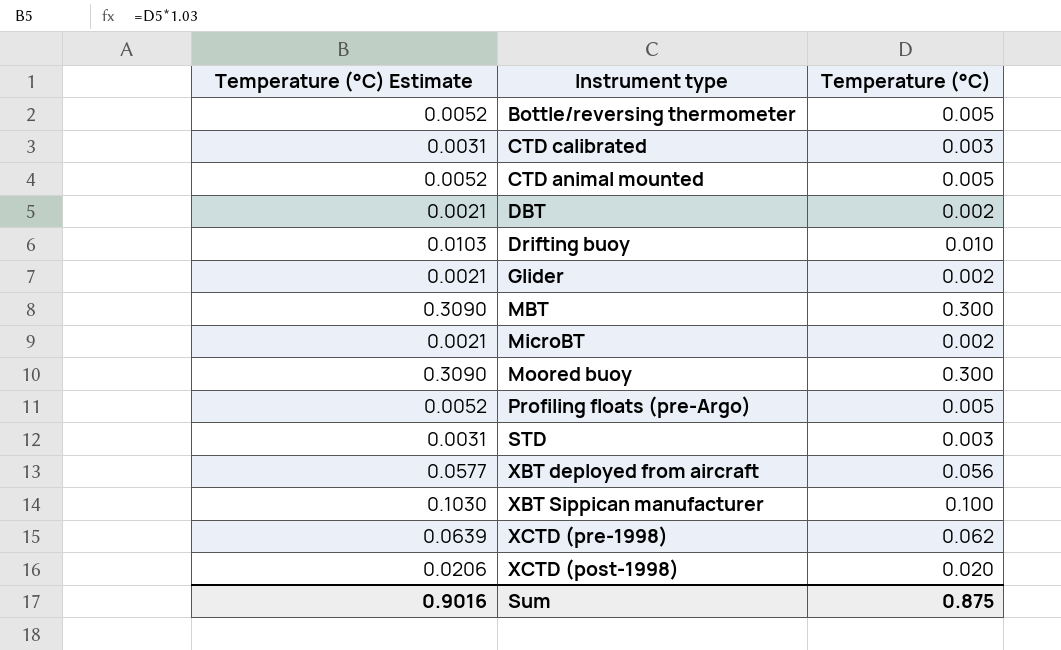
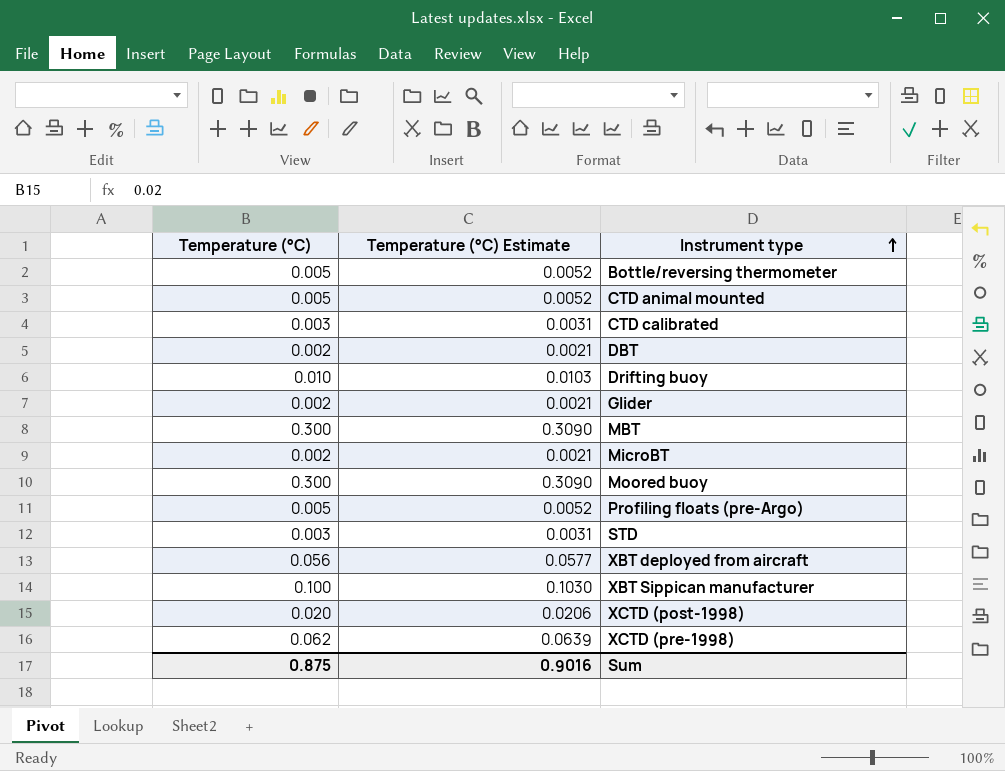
row order: none -> Instrument type ascending
column Temperature (°C) | position: 3 -> 1

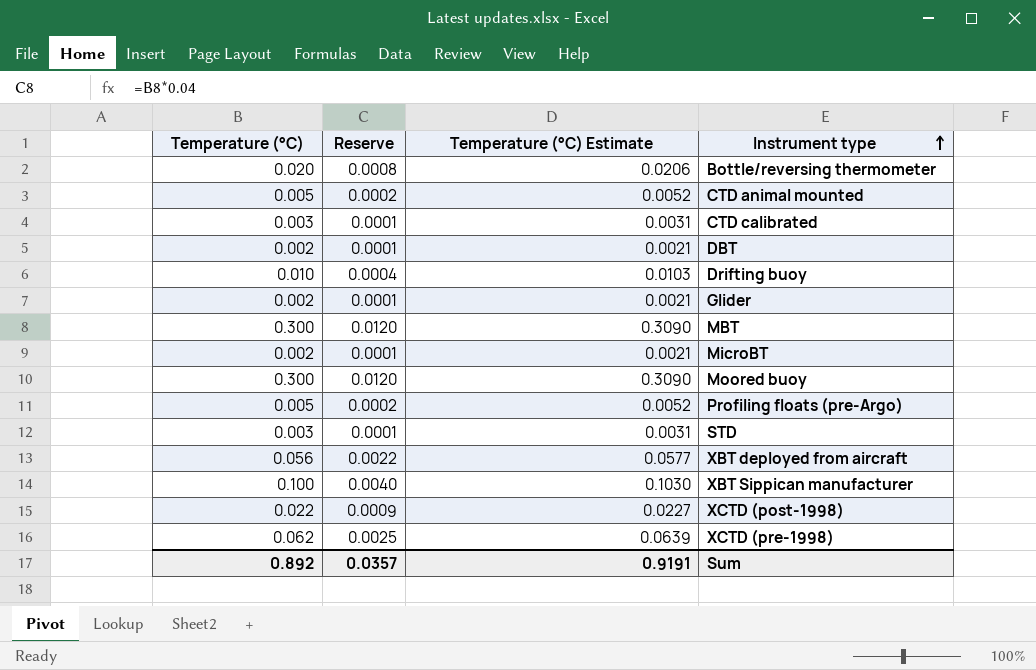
column Reserve | formula: none -> [Temperature (°C)] * 0.04
Bottle/reversing thermometer | Temperature (°C): 0.005 -> 0.020
Bottle/reversing thermometer | Temperature (°C) Estimate: 0.0052 -> 0.0206
XCTD (post-1998) | Temperature (°C): 0.020 -> 0.022
XCTD (post-1998) | Temperature (°C) Estimate: 0.0206 -> 0.0227
Sum | Temperature (°C): 0.875 -> 0.892
Sum | Temperature (°C) Estimate: 0.9016 -> 0.9191

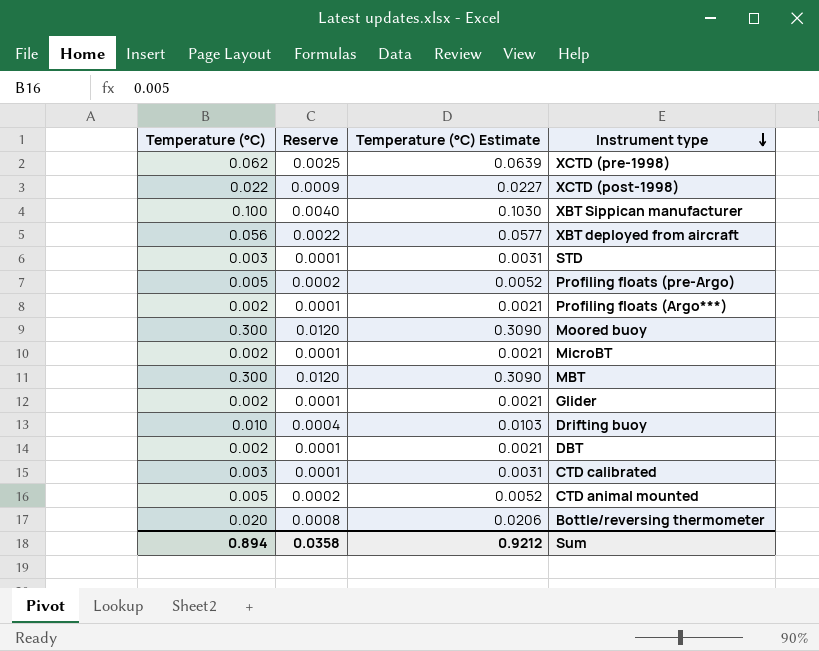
row order: Instrument type ascending -> Instrument type descending
row Profiling floats (Argo***): none -> 0.002 | 0.0001 | 0.0021
Sum | Temperature (°C): 0.892 -> 0.894
Sum | Reserve: 0.0357 -> 0.0358
Sum | Temperature (°C) Estimate: 0.9191 -> 0.9212

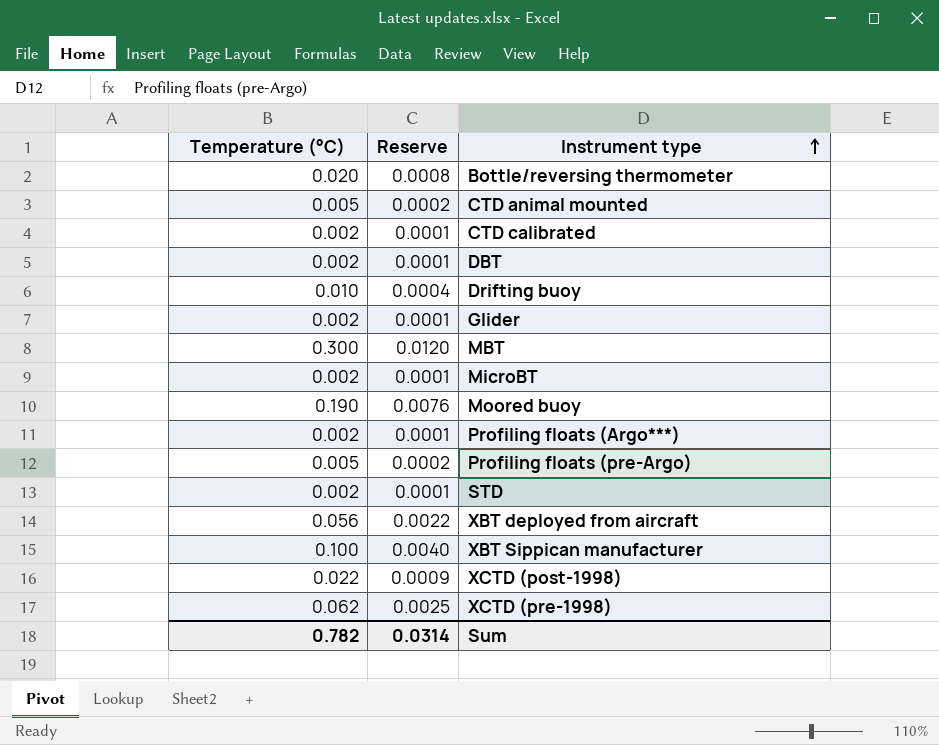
row order: Instrument type descending -> Instrument type ascending
column Temperature (°C) Estimate | formula: [Temperature (°C)] * 1.03 -> none
CTD calibrated | Temperature (°C): 0.003 -> 0.002
Moored buoy | Temperature (°C): 0.300 -> 0.190
Moored buoy | Reserve: 0.0120 -> 0.0076
STD | Temperature (°C): 0.003 -> 0.002
Sum | Temperature (°C): 0.894 -> 0.782
Sum | Reserve: 0.0358 -> 0.0314

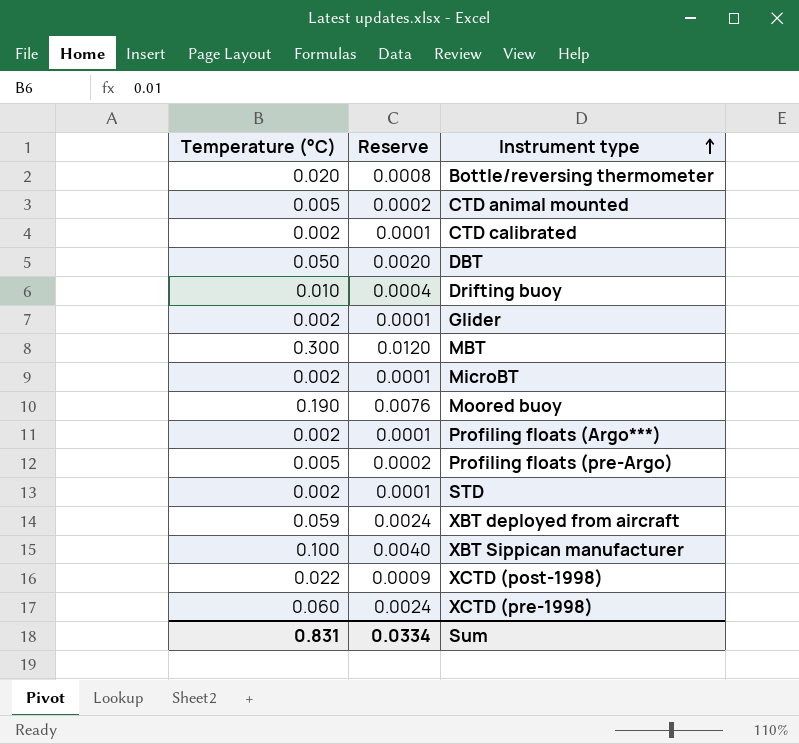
DBT | Temperature (°C): 0.002 -> 0.050
DBT | Reserve: 0.0001 -> 0.0020
XBT deployed from aircraft | Temperature (°C): 0.056 -> 0.059
XBT deployed from aircraft | Reserve: 0.0022 -> 0.0024
XCTD (pre-1998) | Temperature (°C): 0.062 -> 0.060
XCTD (pre-1998) | Reserve: 0.0025 -> 0.0024
Sum | Temperature (°C): 0.782 -> 0.831
Sum | Reserve: 0.0314 -> 0.0334

